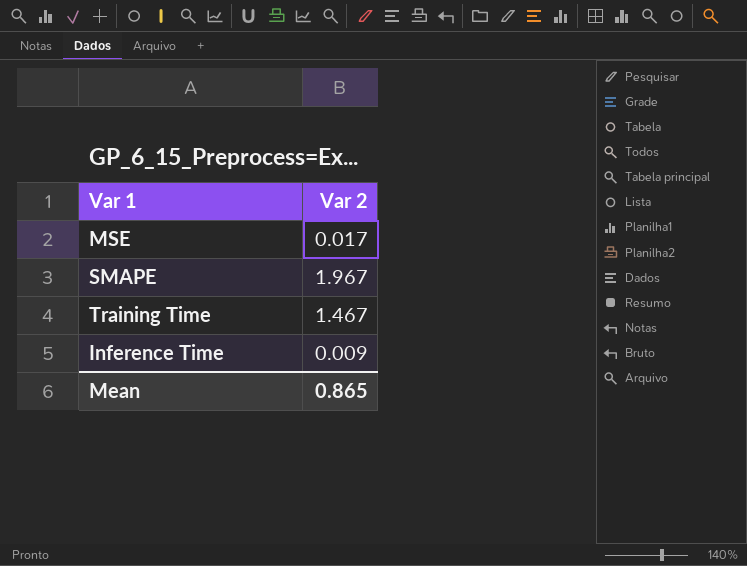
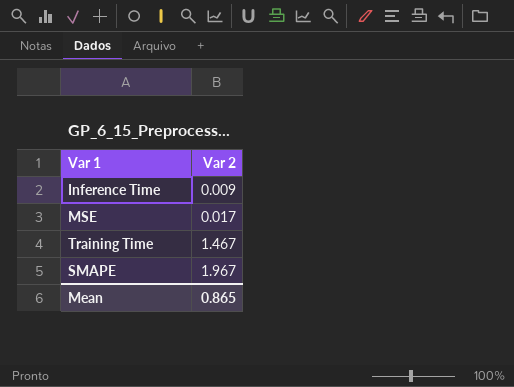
row order: none -> Var 2 ascending

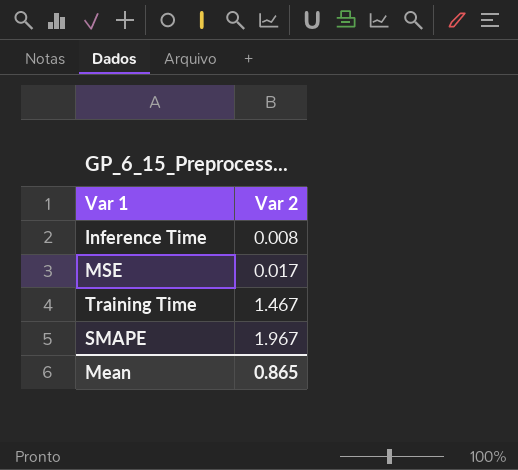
Inference Time | Var 2: 0.009 -> 0.008

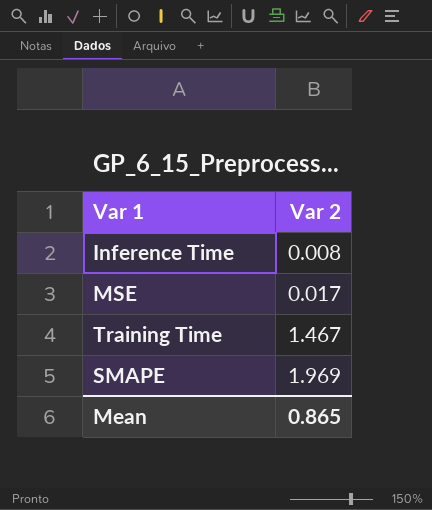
SMAPE | Var 2: 1.967 -> 1.969

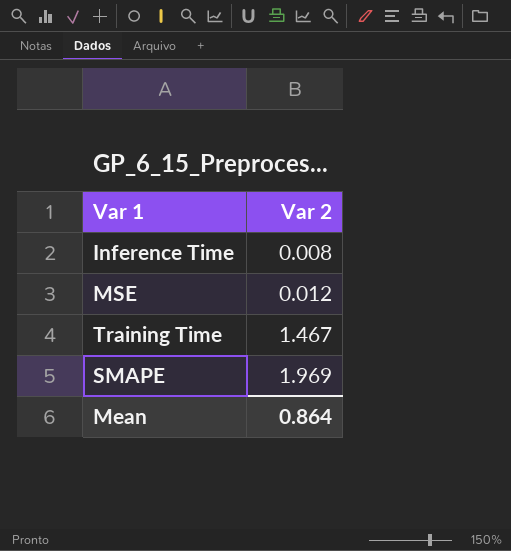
MSE | Var 2: 0.017 -> 0.012
Mean | Var 2: 0.865 -> 0.864

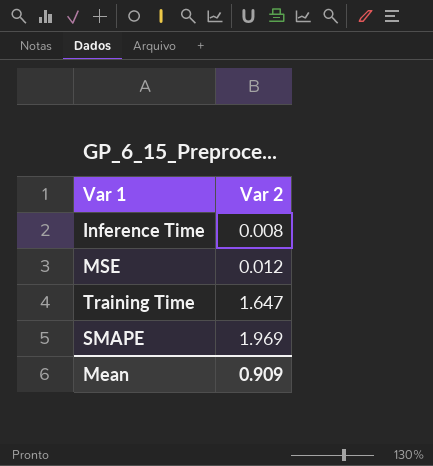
Training Time | Var 2: 1.467 -> 1.647
Mean | Var 2: 0.864 -> 0.909

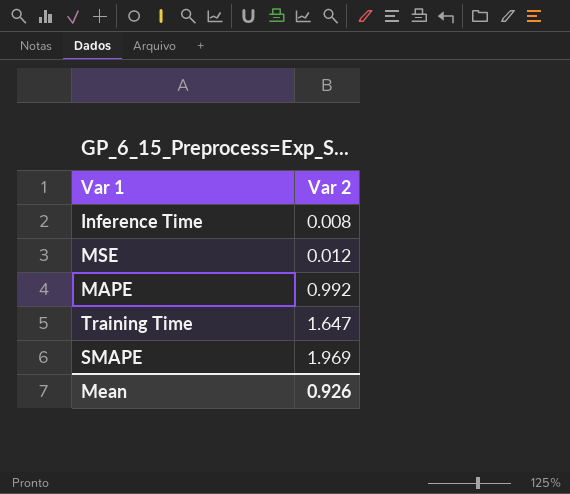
row MAPE: none -> 0.992
Mean | Var 2: 0.909 -> 0.926

